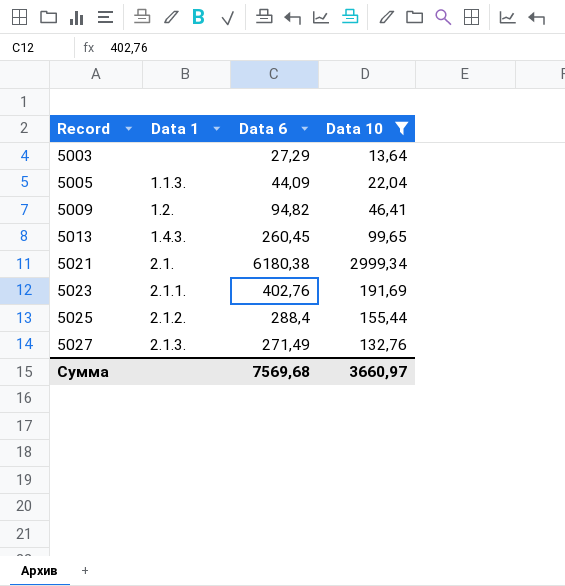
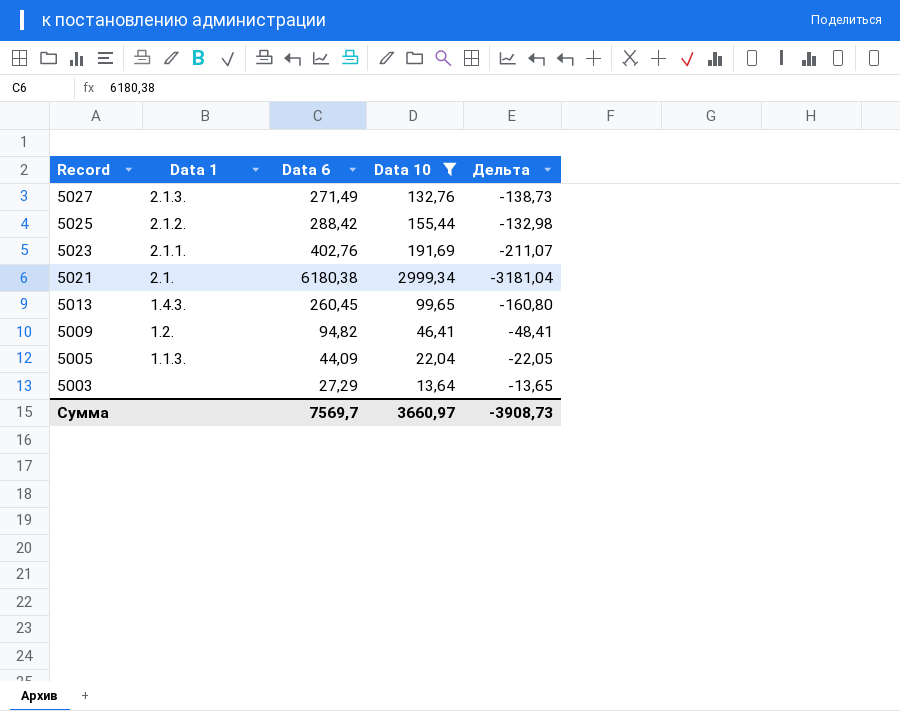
row order: Record ascending -> Record descending
column Дельта | formula: none -> [Data 10] - [Data 6]
5025 | Data 6: 288,4 -> 288,42
Сумма | Data 6: 7569,68 -> 7569,7

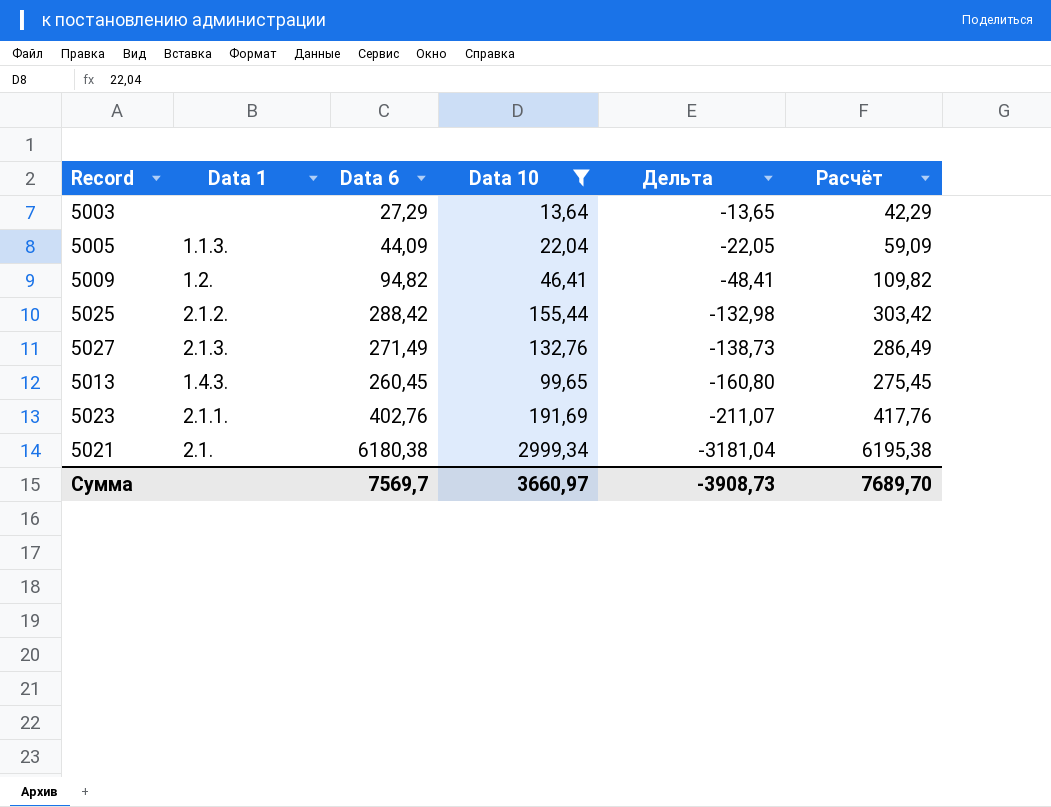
row order: Record descending -> Дельта descending
column Расчёт | formula: none -> [Data 6] + 15

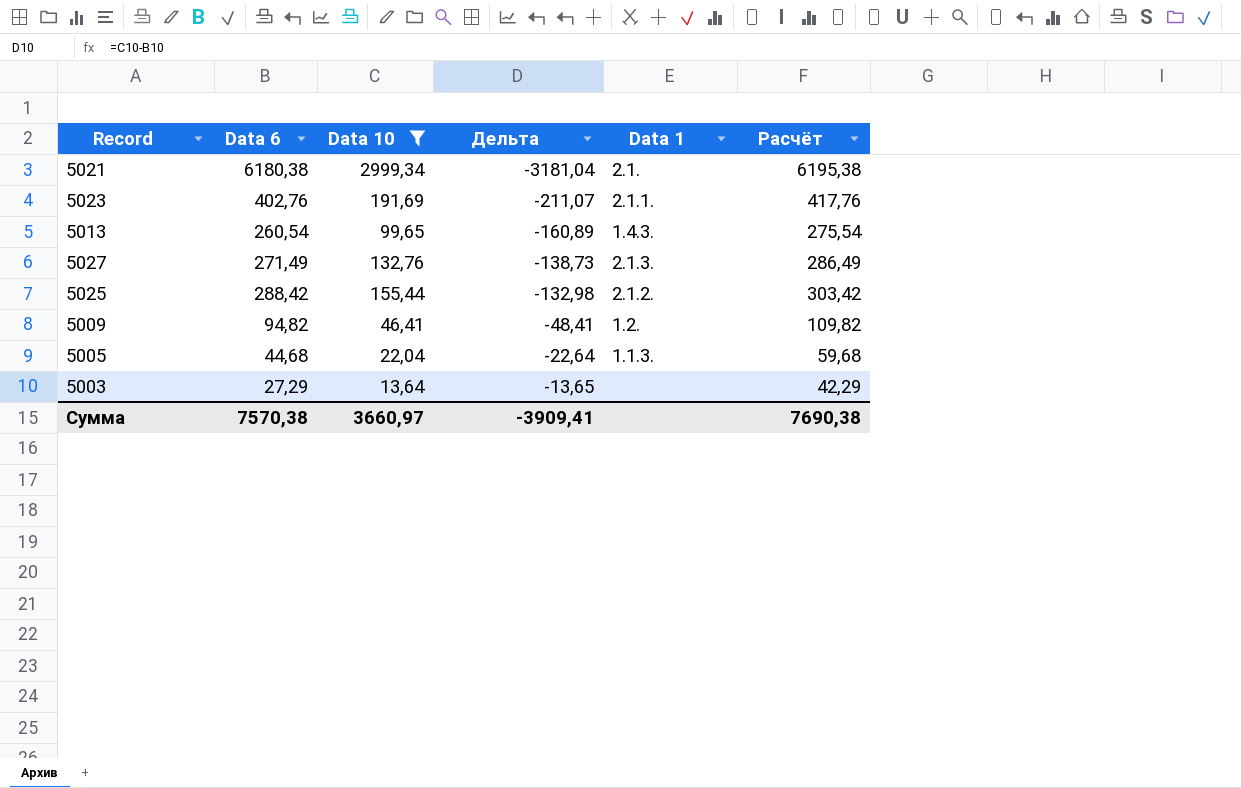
row order: Дельта descending -> Дельта ascending
column Data 1 | position: 2 -> 5
5013 | Data 6: 260,45 -> 260,54
5013 | Дельта: -160,80 -> -160,89
5013 | Расчёт: 275,45 -> 275,54
5005 | Data 6: 44,09 -> 44,68
5005 | Дельта: -22,05 -> -22,64
5005 | Расчёт: 59,09 -> 59,68
Сумма | Data 6: 7569,7 -> 7570,38
Сумма | Дельта: -3908,73 -> -3909,41
Сумма | Расчёт: 7689,70 -> 7690,38

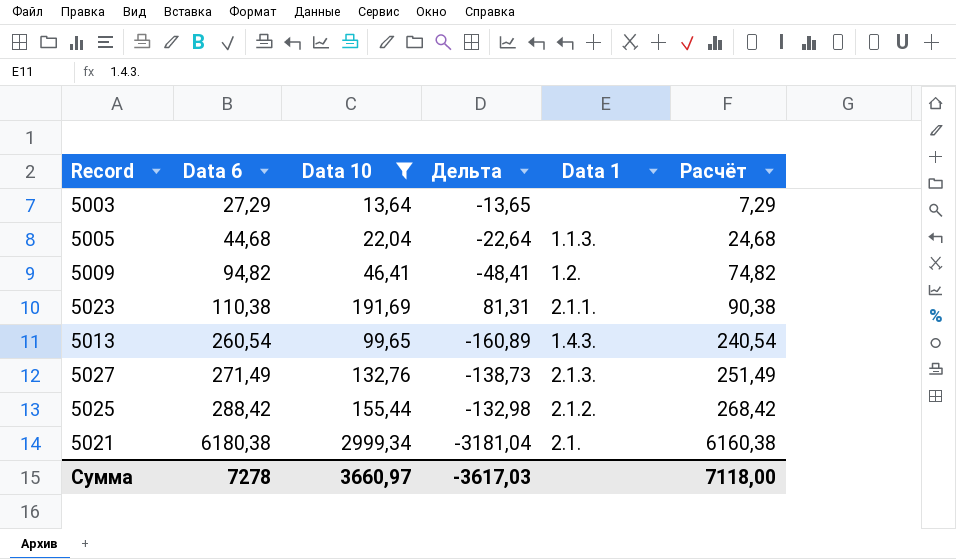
row order: Дельта ascending -> Data 6 ascending
column Расчёт | formula: [Data 6] + 15 -> [Data 6] - 20
5023 | Data 6: 402,76 -> 110,38
5023 | Дельта: -211,07 -> 81,31
Сумма | Data 6: 7570,38 -> 7278
Сумма | Дельта: -3909,41 -> -3617,03
Сумма | Расчёт: 7690,38 -> 7118,00

